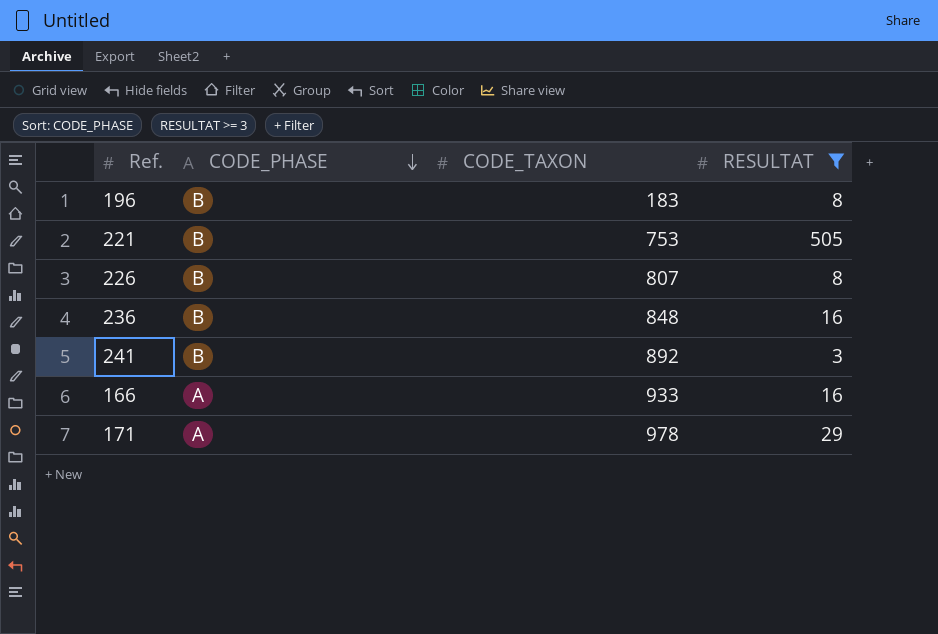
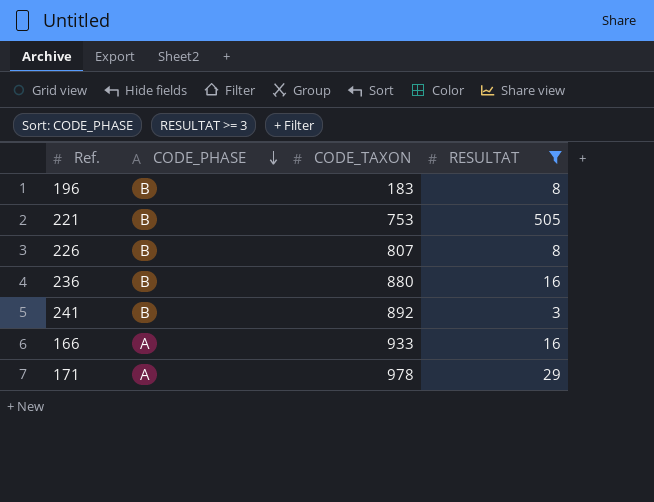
236 | CODE_TAXON: 848 -> 880

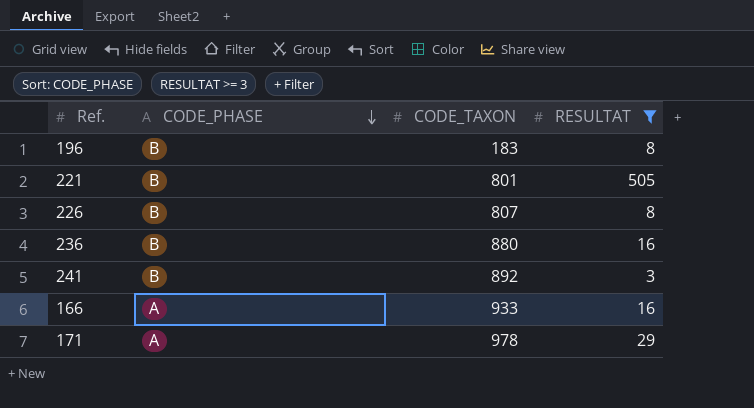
221 | CODE_TAXON: 753 -> 801

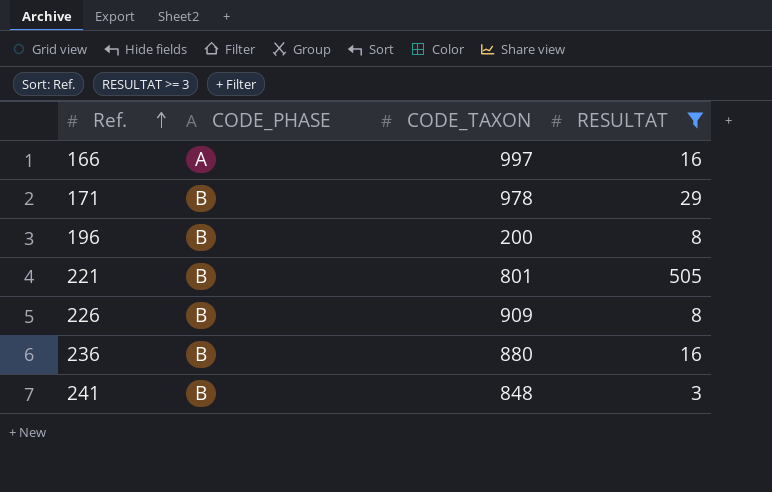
row order: CODE_PHASE descending -> Ref. ascending
166 | CODE_TAXON: 933 -> 997
171 | CODE_PHASE: A -> B
196 | CODE_TAXON: 183 -> 200
226 | CODE_TAXON: 807 -> 909
241 | CODE_TAXON: 892 -> 848

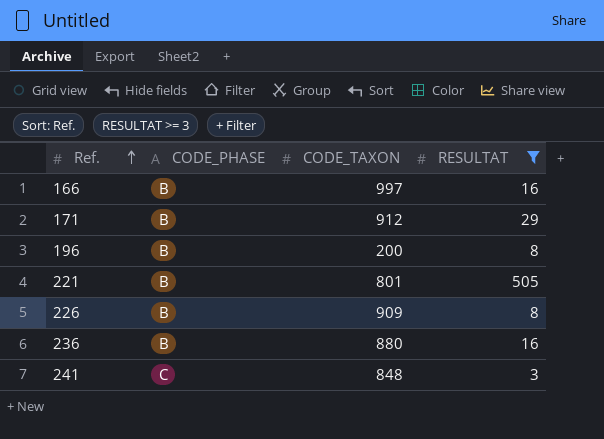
166 | CODE_PHASE: A -> B
171 | CODE_TAXON: 978 -> 912
241 | CODE_PHASE: B -> C

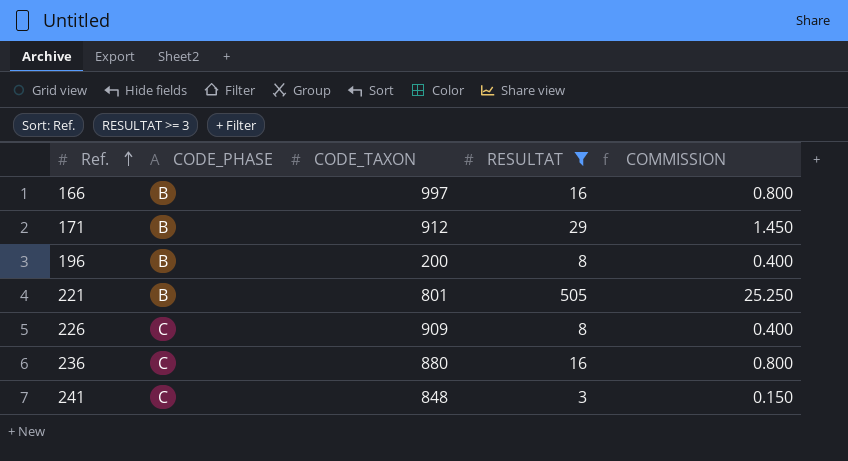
column COMMISSION | formula: none -> [RESULTAT] * 0.05
226 | CODE_PHASE: B -> C
236 | CODE_PHASE: B -> C

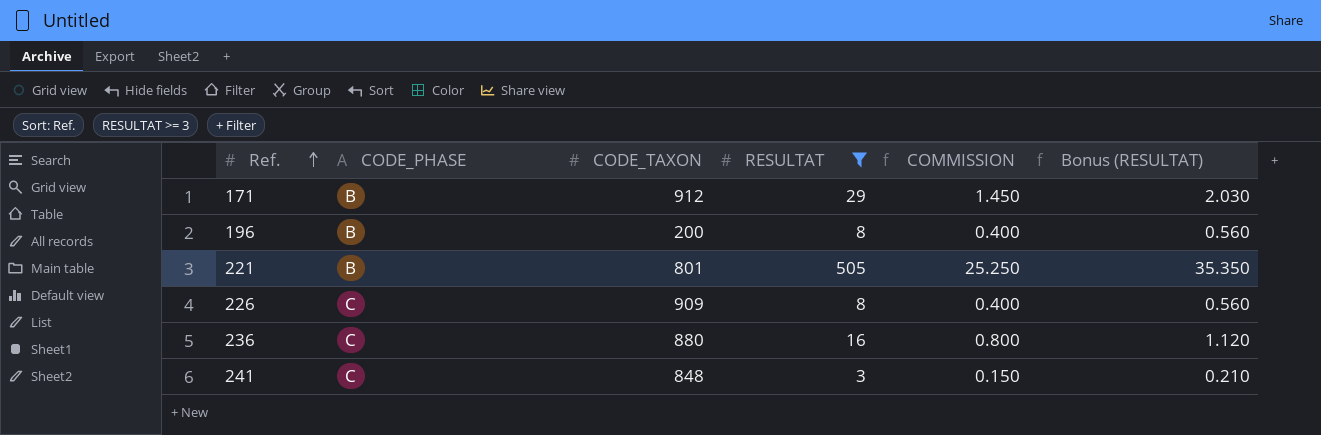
column Bonus (RESULTAT) | formula: none -> [RESULTAT] * 0.07
row 166: B | 997 | 16 | 0.800 -> none

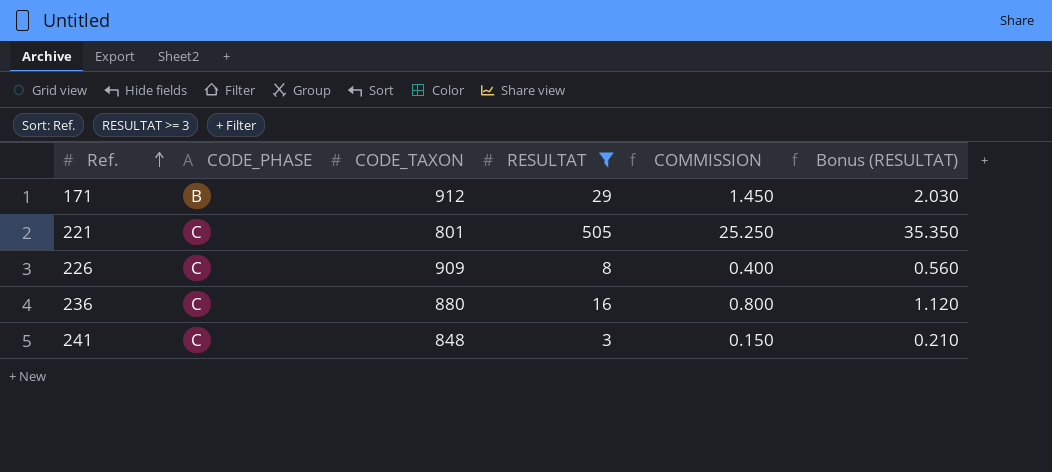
row 196: B | 200 | 8 | 0.400 | 0.560 -> none
221 | CODE_PHASE: B -> C

